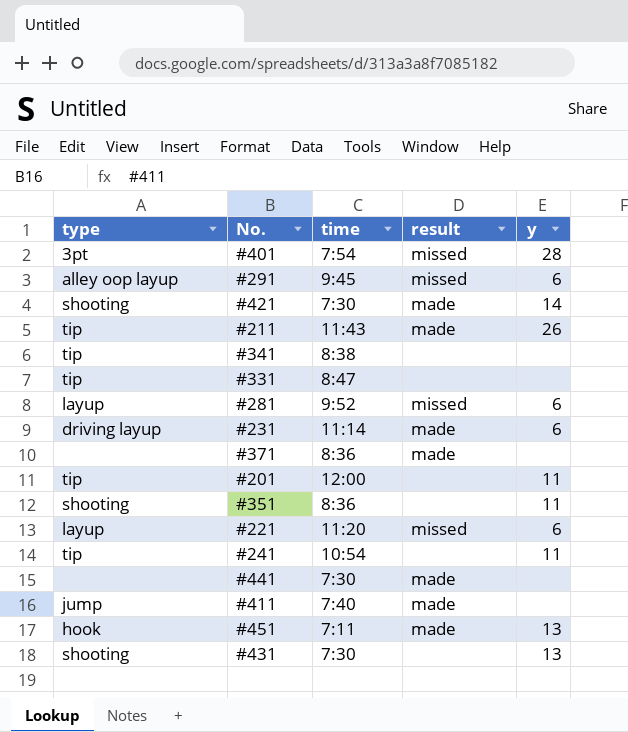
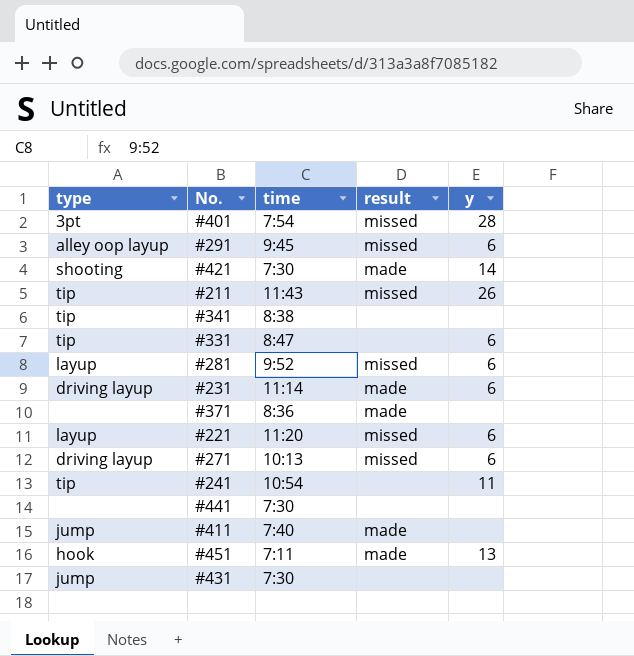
row #201: tip | 12:00 | none | 11 -> none
row #351: shooting | 8:36 | none | 11 -> none
#211 | result: made -> missed
#331 | y: none -> 6
row #271: none -> driving layup | 10:13 | missed | 6
#441 | result: made -> none
#431 | type: shooting -> jump
#431 | y: 13 -> none

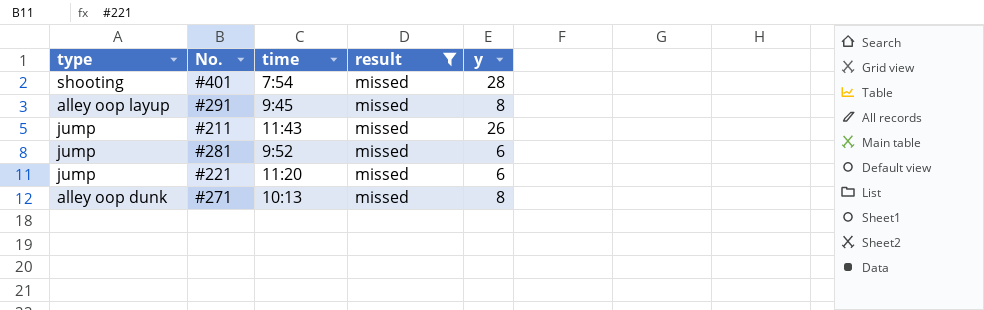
filter: none -> result = missed
#401 | type: 3pt -> shooting
#291 | y: 6 -> 8
#211 | type: tip -> jump
#281 | type: layup -> jump
#221 | type: layup -> jump
#271 | type: driving layup -> alley oop dunk
#271 | y: 6 -> 8

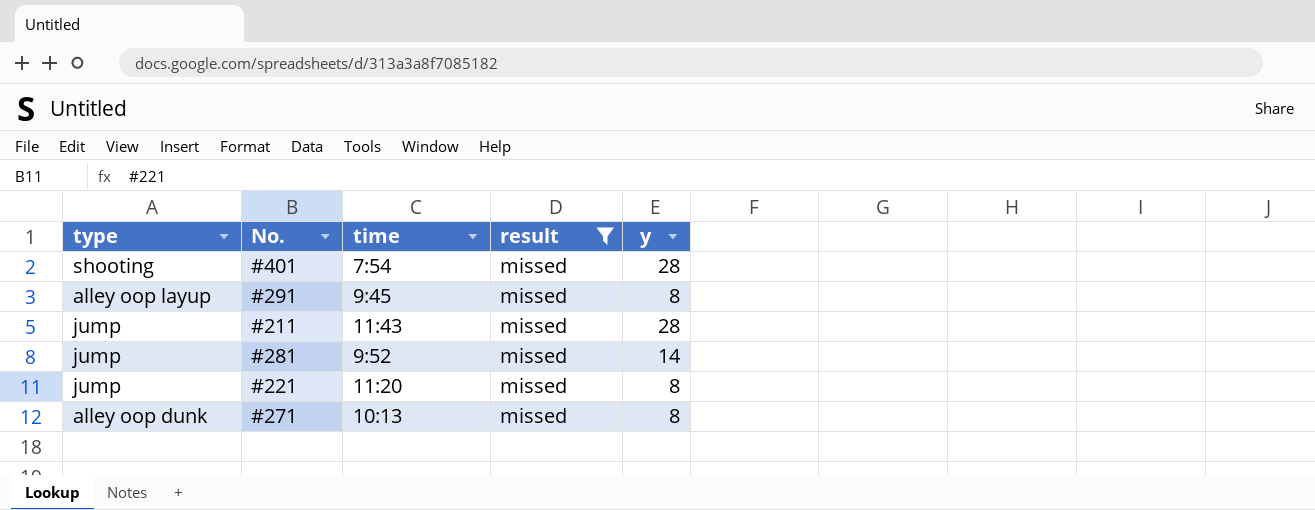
#211 | y: 26 -> 28
#281 | y: 6 -> 14
#221 | y: 6 -> 8

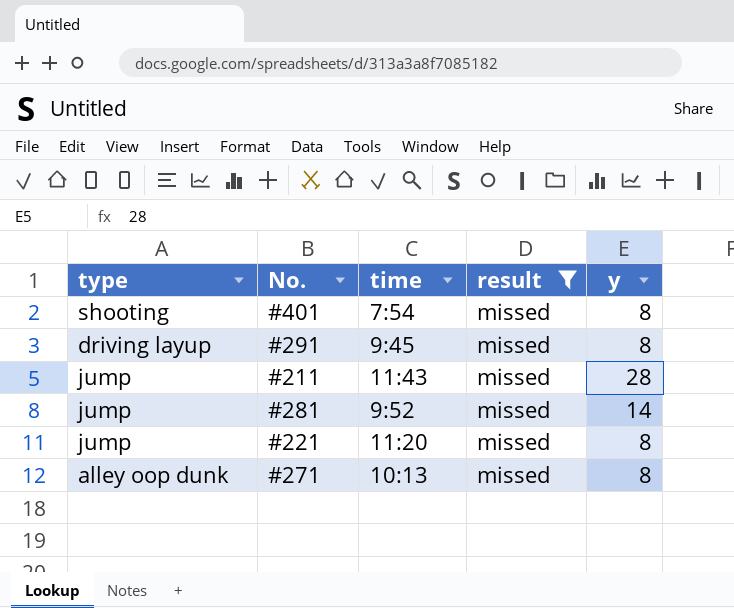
#401 | y: 28 -> 8
#291 | type: alley oop layup -> driving layup

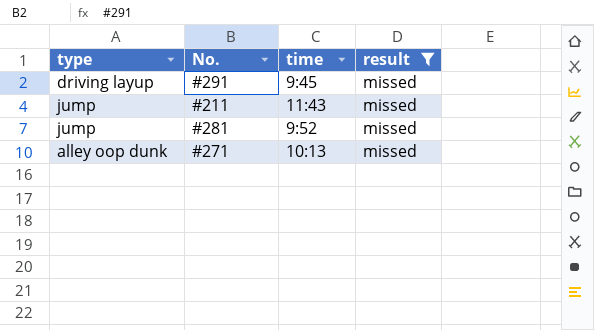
column y | position: 5 -> none
row #401: shooting | 7:54 | missed | 8 -> none
row #221: jump | 11:20 | missed | 8 -> none

